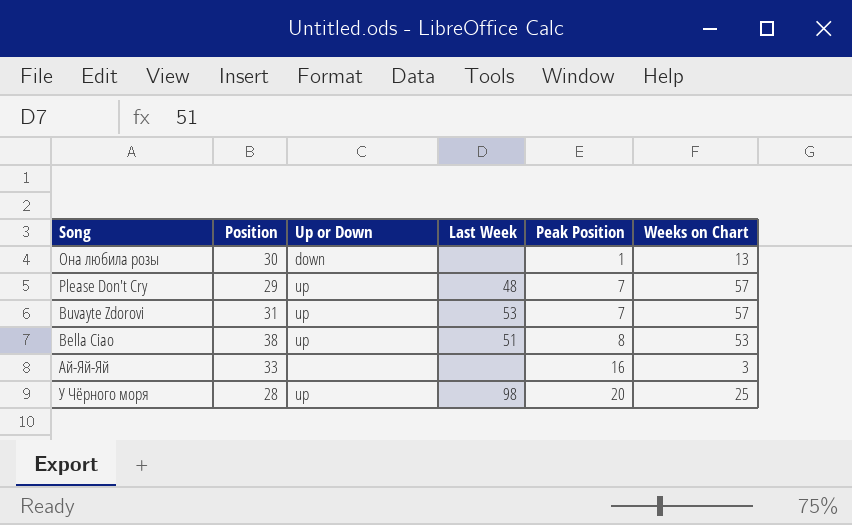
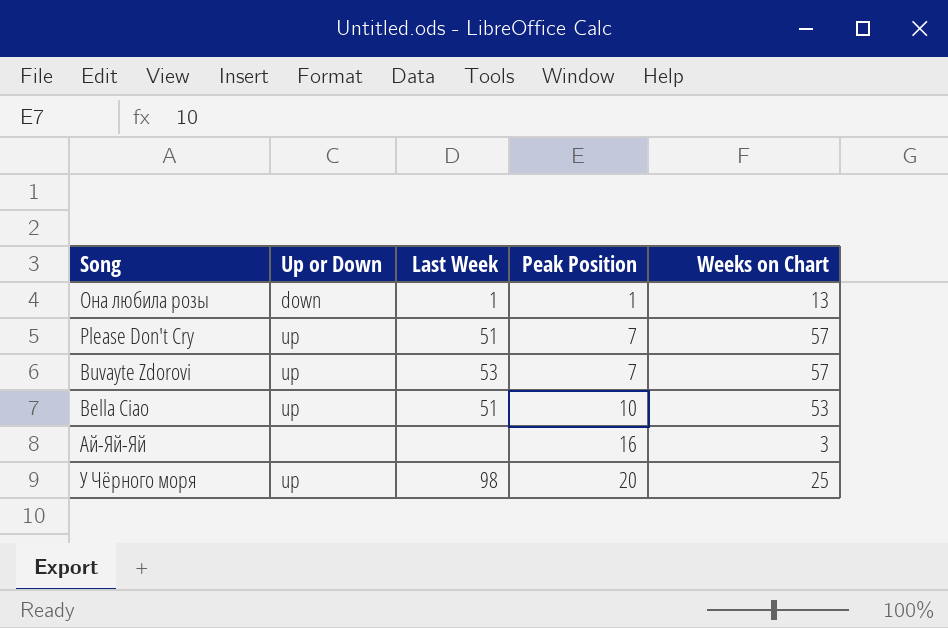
column Position | position: 2 -> none
Она любила розы | Last Week: none -> 1
Please Don't Cry | Last Week: 48 -> 51
Bella Ciao | Peak Position: 8 -> 10

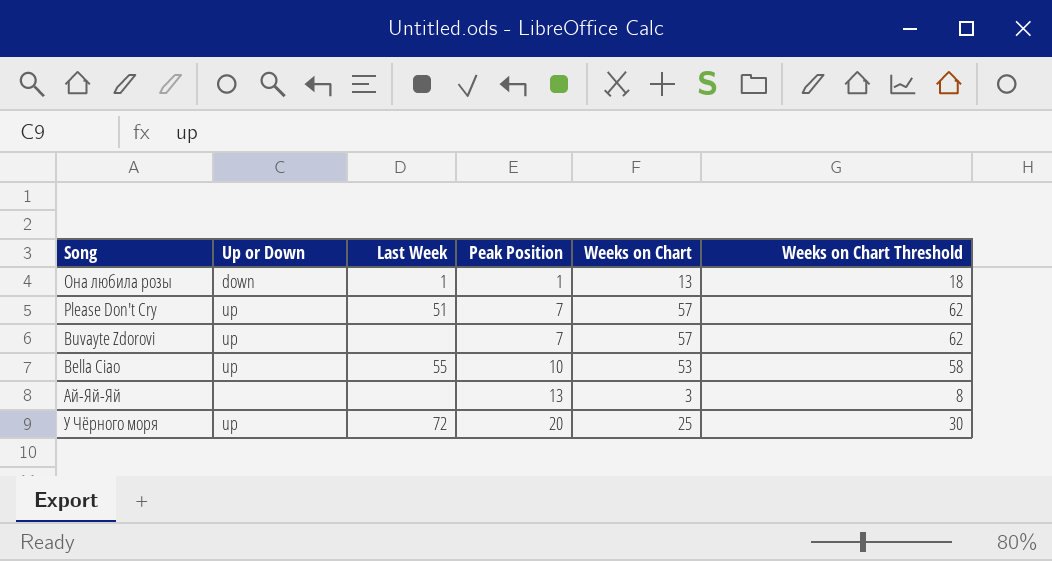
column Weeks on Chart Threshold | formula: none -> [Weeks on Chart] + 5
Buvayte Zdorovi | Last Week: 53 -> none
Bella Ciao | Last Week: 51 -> 55
Ай-Яй-Яй | Peak Position: 16 -> 13
У Чёрного моря | Last Week: 98 -> 72

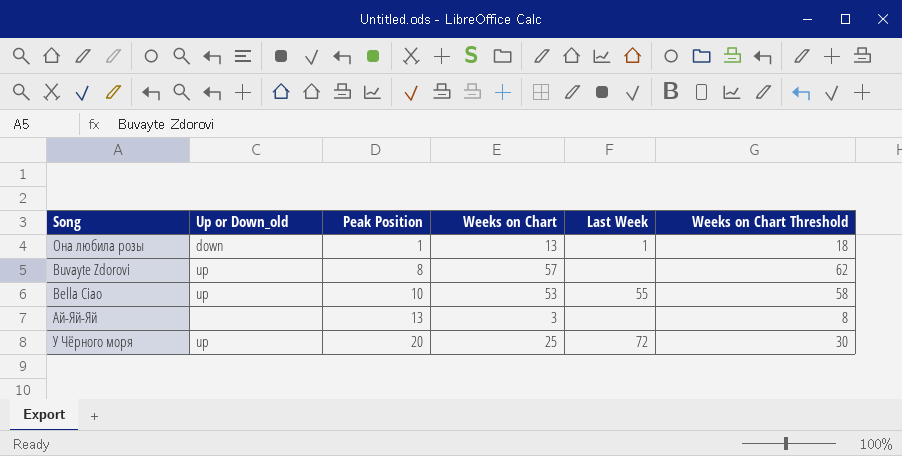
column name: Up or Down -> Up or Down_old
column Last Week | position: 3 -> 5
row Please Don't Cry: up | 51 | 7 | 57 | 62 -> none
Buvayte Zdorovi | Peak Position: 7 -> 8

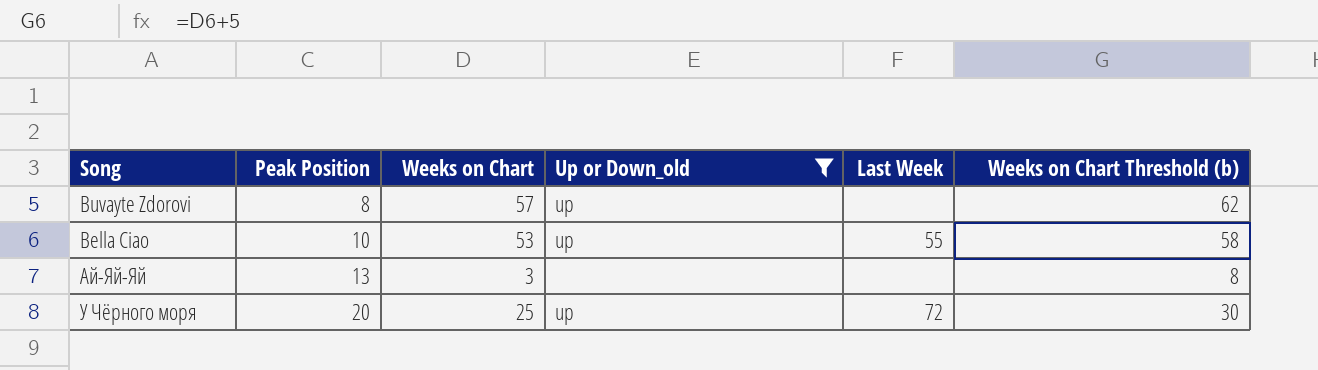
filter: none -> Up or Down_old != down
column Up or Down_old | position: 2 -> 4
column name: Weeks on Chart Threshold -> Weeks on Chart Threshold (b)

